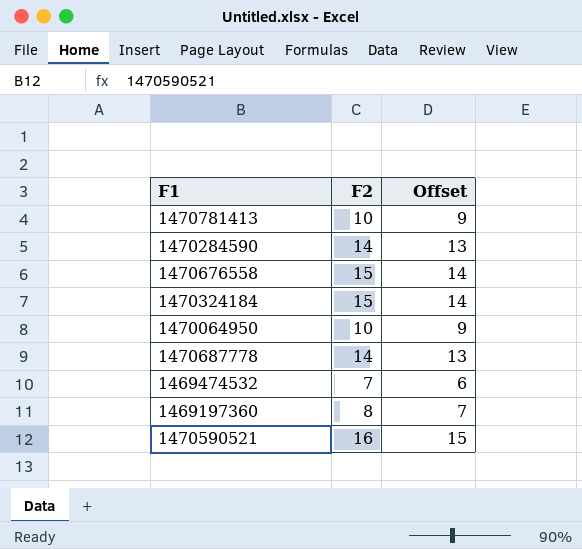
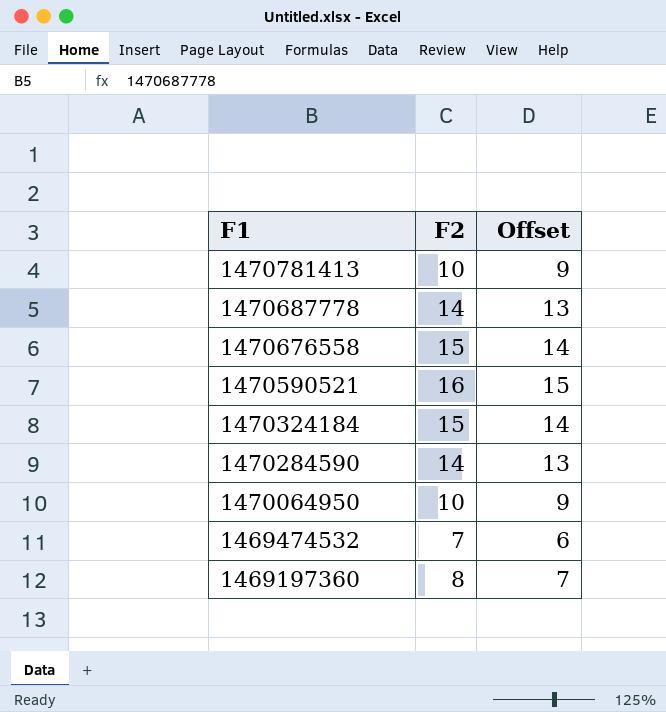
row order: none -> F1 descending

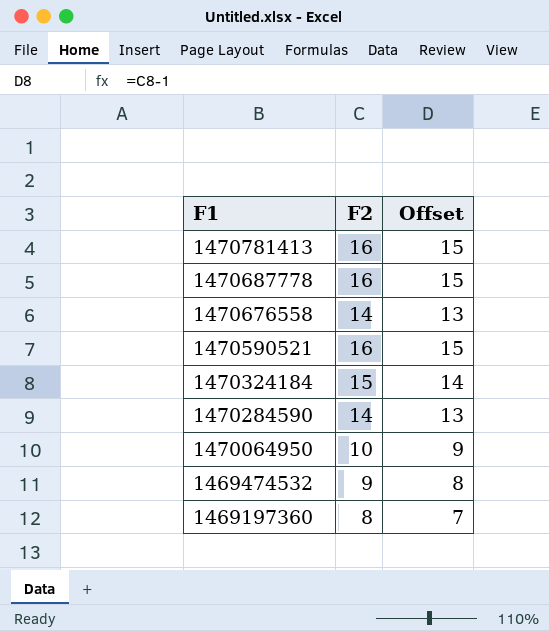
1470781413 | F2: 10 -> 16
1470781413 | Offset: 9 -> 15
1470687778 | F2: 14 -> 16
1470687778 | Offset: 13 -> 15
1470676558 | F2: 15 -> 14
1470676558 | Offset: 14 -> 13
1469474532 | F2: 7 -> 9
1469474532 | Offset: 6 -> 8

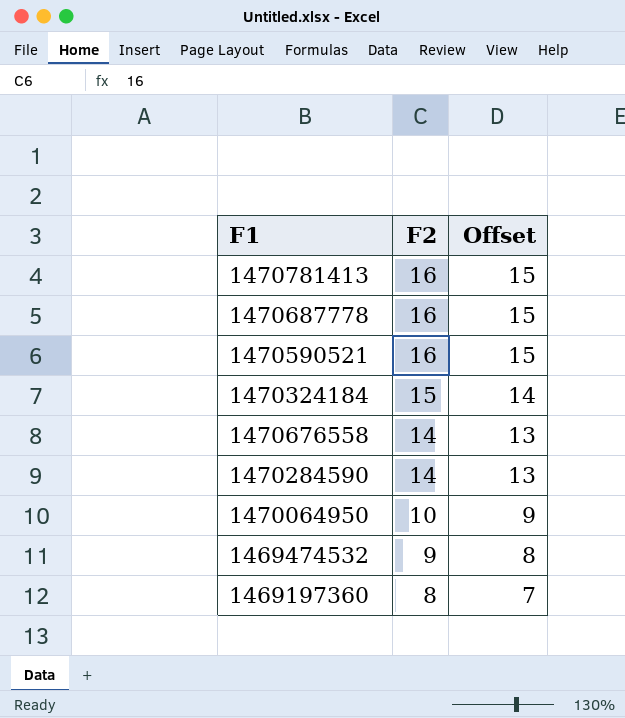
row order: F1 descending -> F2 descending

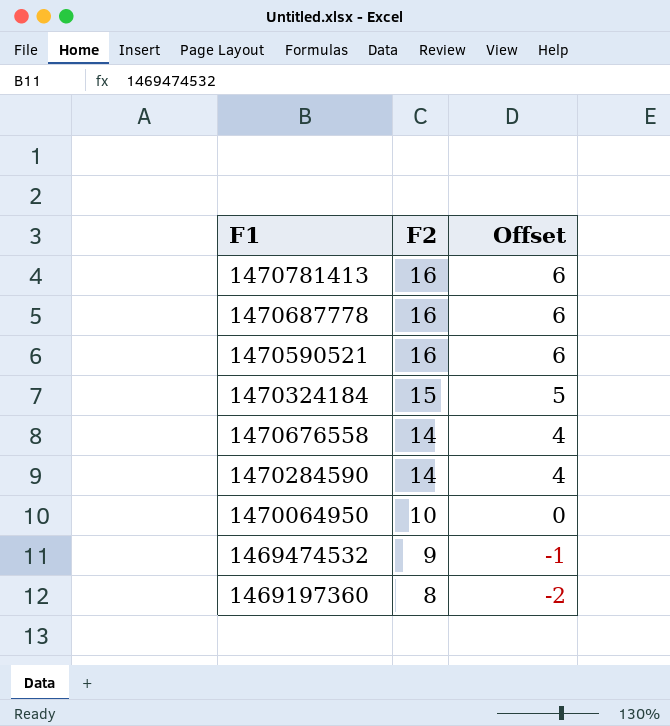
column Offset | formula: [F2] - 1 -> [F2] - 10

